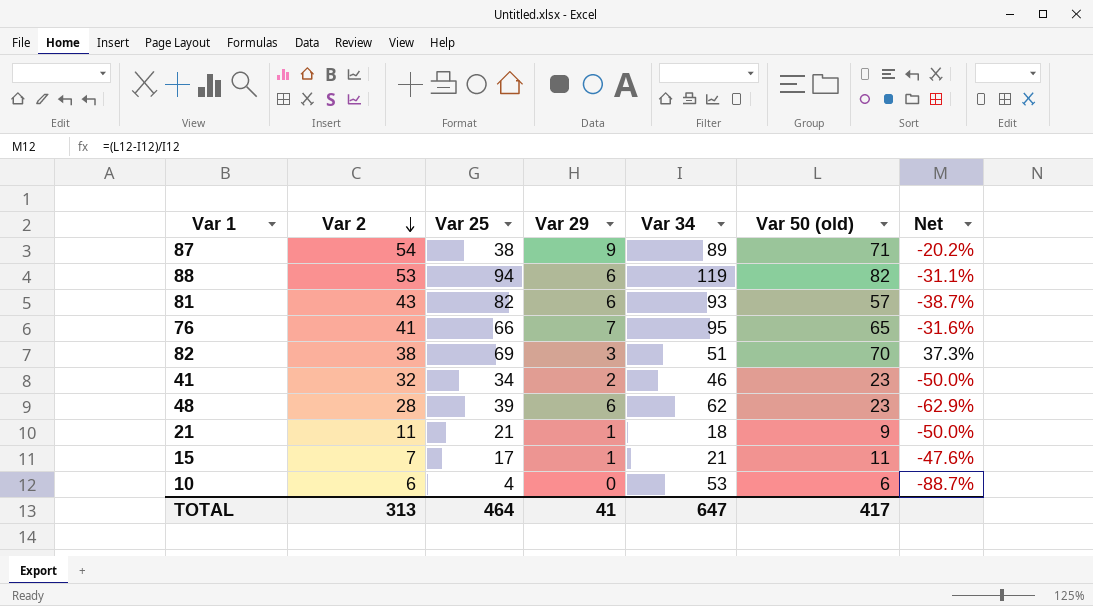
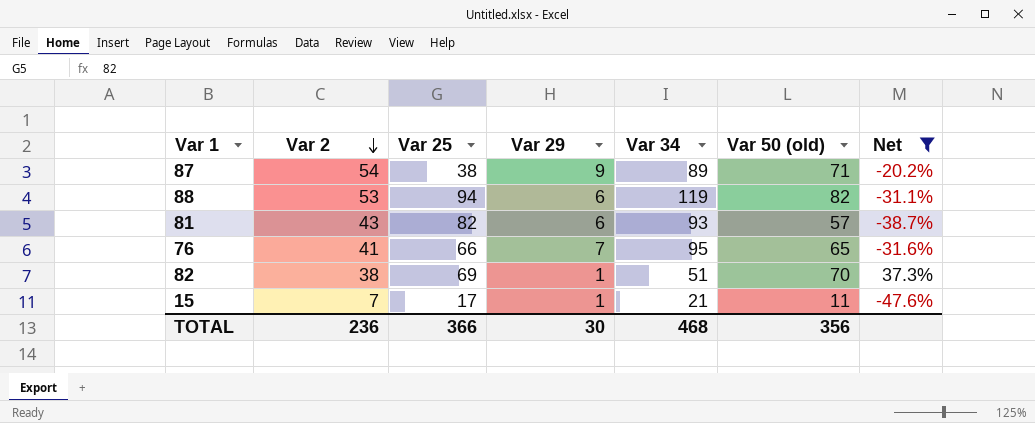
filter: none -> Net >= -47.6%
82 | Var 29: 3 -> 1
TOTAL | Var 2: 313 -> 236
TOTAL | Var 25: 464 -> 366
TOTAL | Var 29: 41 -> 30
TOTAL | Var 34: 647 -> 468
TOTAL | Var 50 (old): 417 -> 356

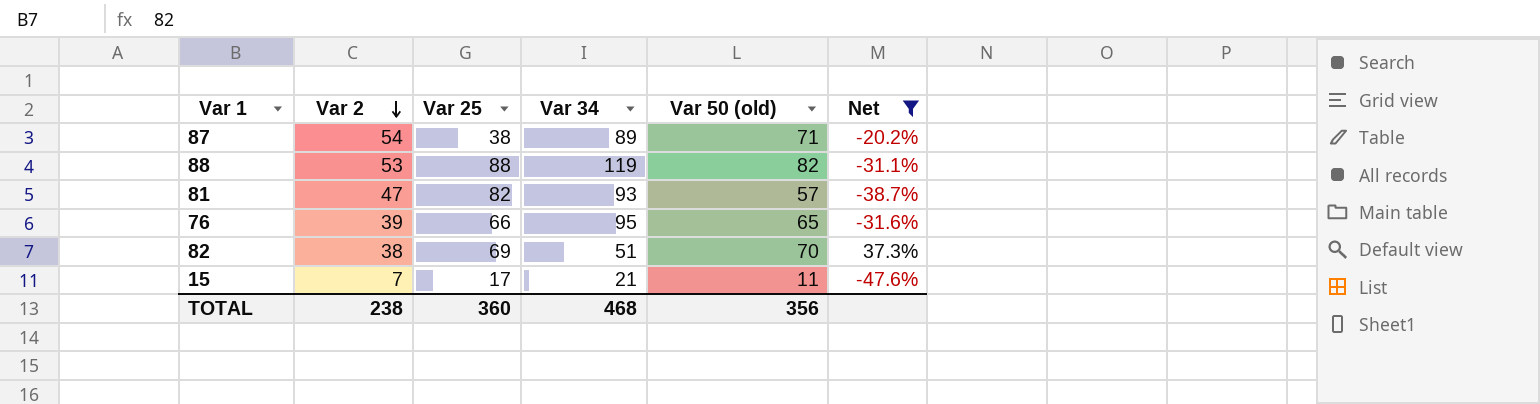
column Var 29 | position: 4 -> none
88 | Var 25: 94 -> 88
81 | Var 2: 43 -> 47
76 | Var 2: 41 -> 39
TOTAL | Var 2: 236 -> 238
TOTAL | Var 25: 366 -> 360

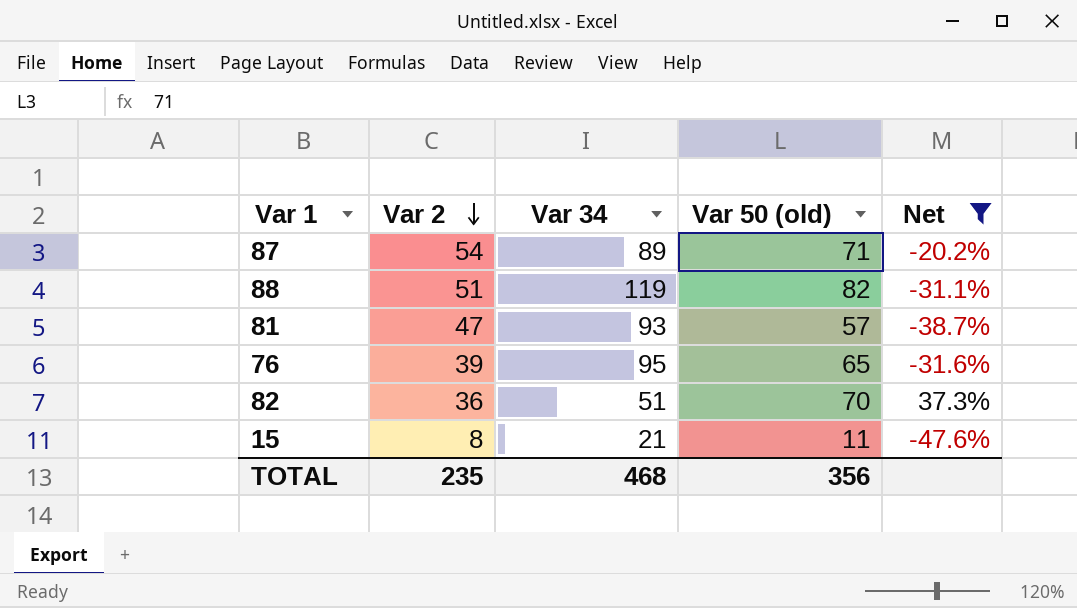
column Var 25 | position: 3 -> none
88 | Var 2: 53 -> 51
82 | Var 2: 38 -> 36
15 | Var 2: 7 -> 8
TOTAL | Var 2: 238 -> 235

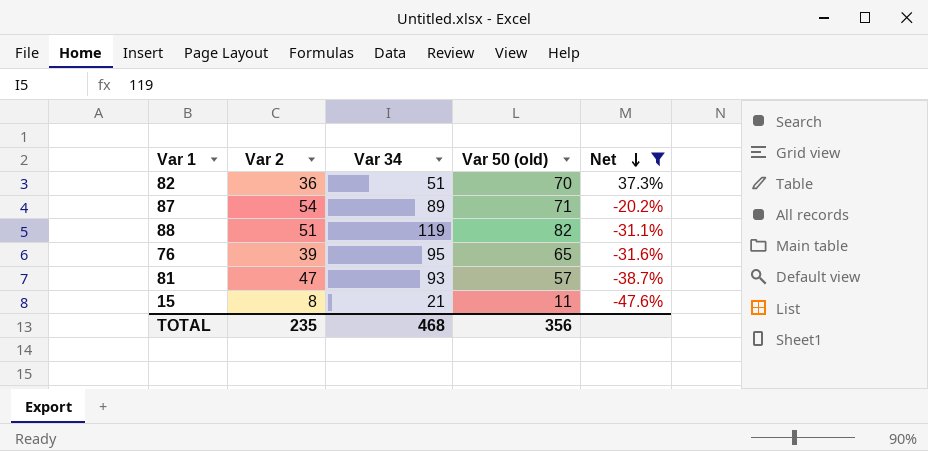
row order: Var 2 descending -> Net descending

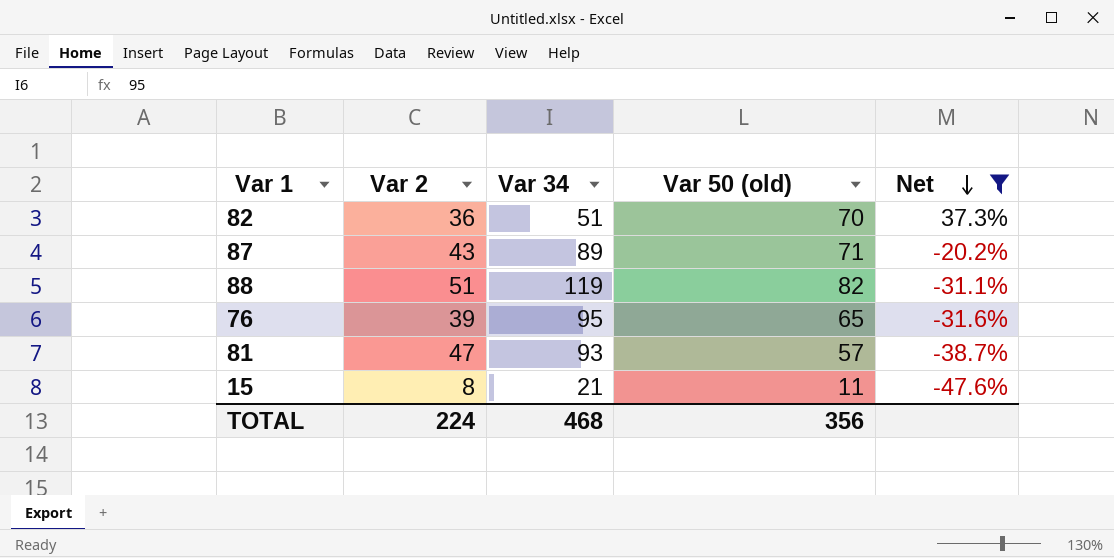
87 | Var 2: 54 -> 43
TOTAL | Var 2: 235 -> 224

